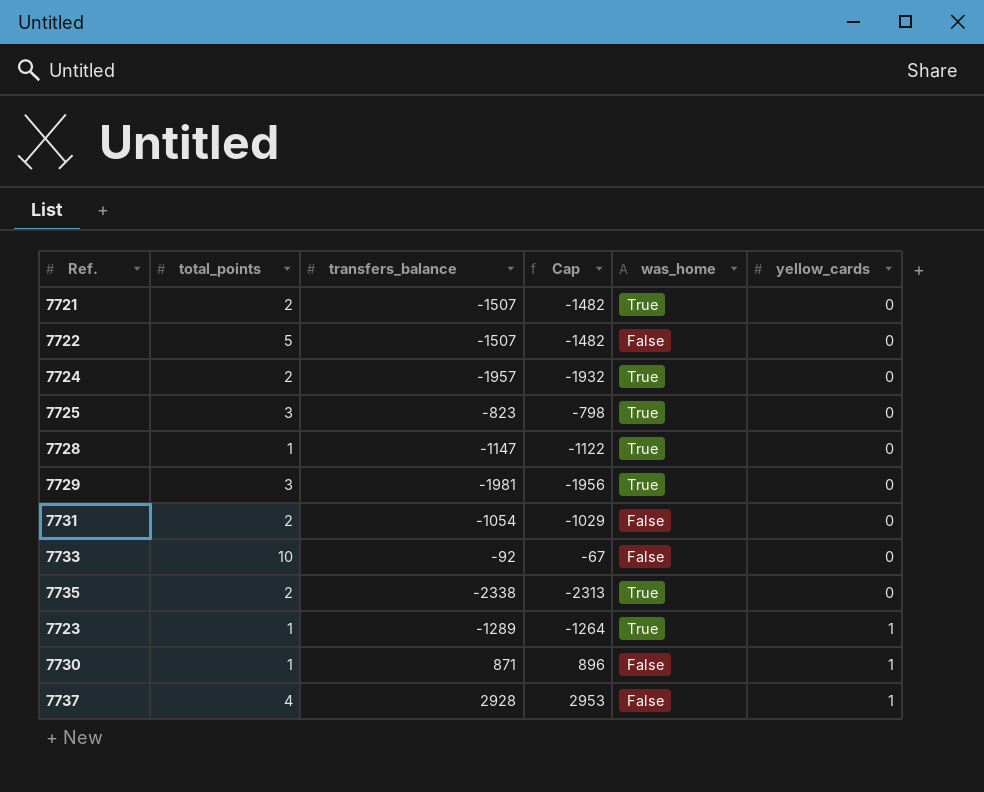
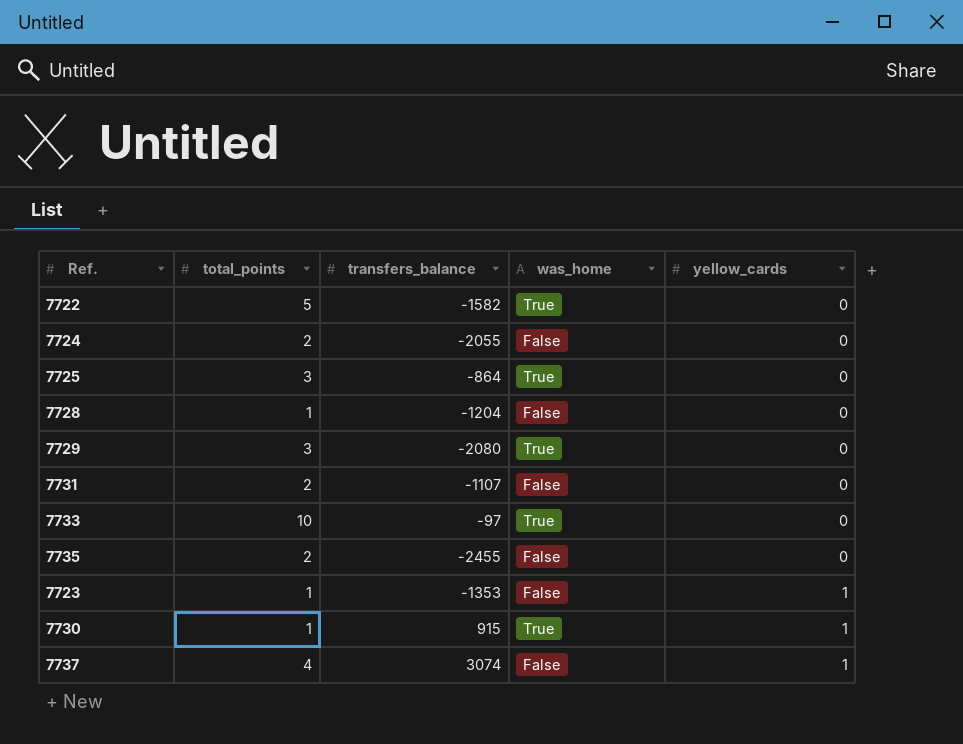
column Cap | formula: [transfers_balance] + 25 -> none
row 7721: 2 | -1507 | -1482 | True | 0 -> none
7722 | transfers_balance: -1507 -> -1582
7722 | was_home: False -> True
7724 | transfers_balance: -1957 -> -2055
7724 | was_home: True -> False
7725 | transfers_balance: -823 -> -864
7728 | transfers_balance: -1147 -> -1204
7728 | was_home: True -> False
7729 | transfers_balance: -1981 -> -2080
7731 | transfers_balance: -1054 -> -1107
7733 | transfers_balance: -92 -> -97
7733 | was_home: False -> True
7735 | transfers_balance: -2338 -> -2455
7735 | was_home: True -> False
7723 | transfers_balance: -1289 -> -1353
7723 | was_home: True -> False
7730 | transfers_balance: 871 -> 915
7730 | was_home: False -> True
7737 | transfers_balance: 2928 -> 3074

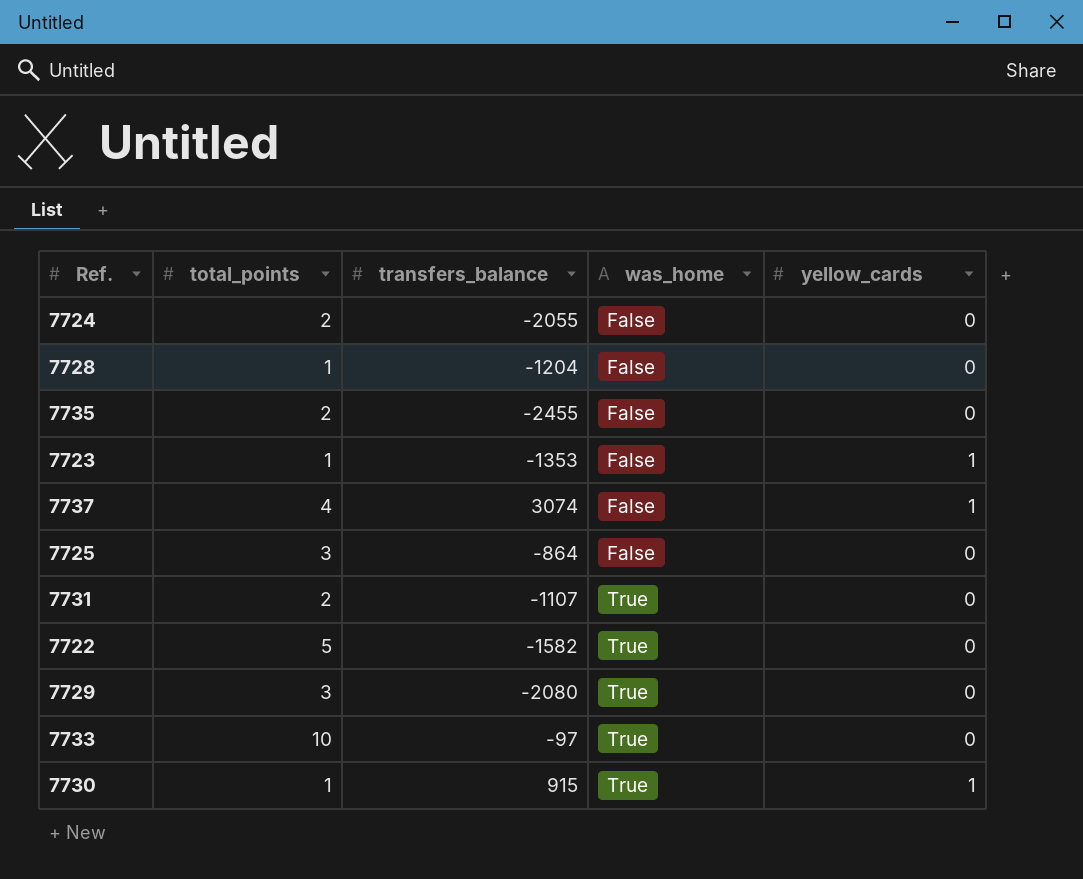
row order: yellow_cards ascending -> was_home ascending
7725 | was_home: True -> False
7731 | was_home: False -> True

